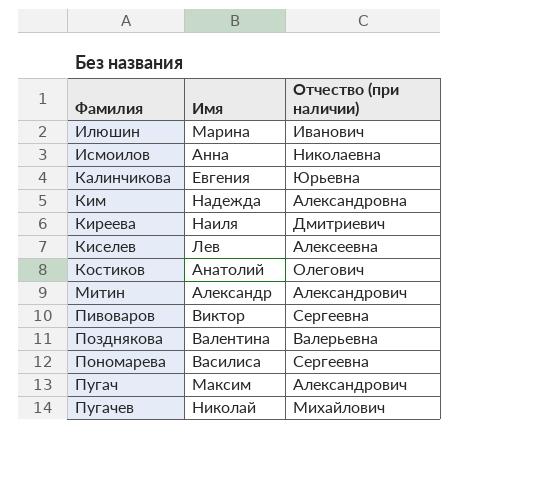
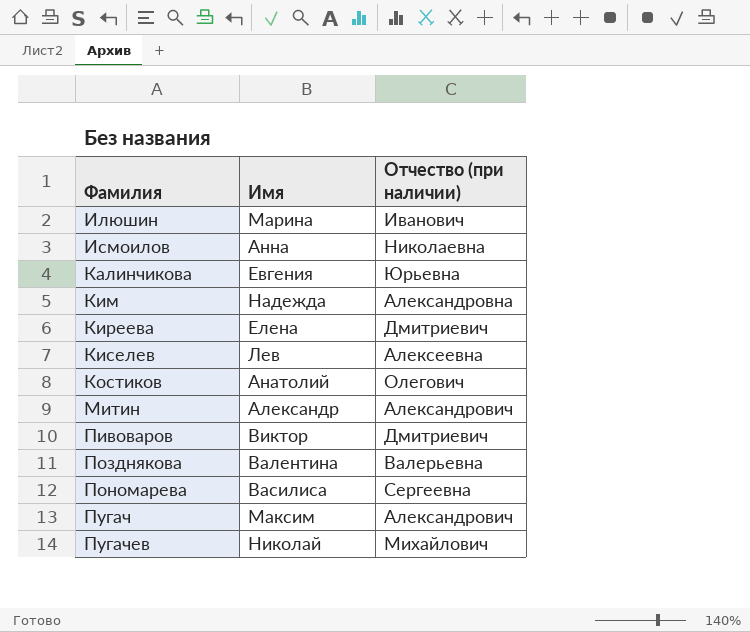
Киреева | Имя: Наиля -> Елена
Пивоваров | Отчество (при наличии): Сергеевна -> Дмитриевич

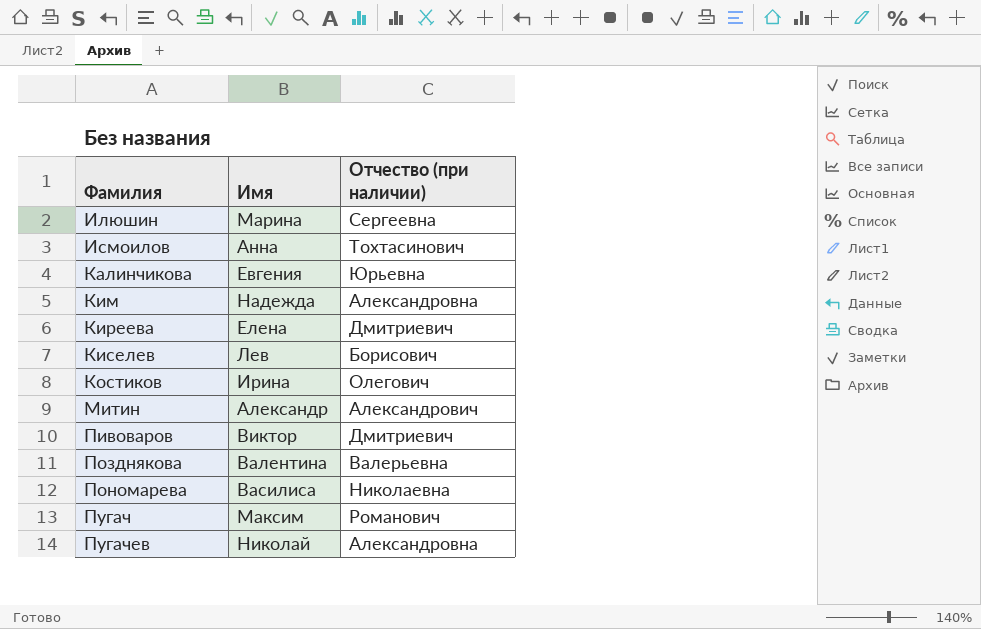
Илюшин | Отчество (при наличии): Иванович -> Сергеевна
Исмоилов | Отчество (при наличии): Николаевна -> Тохтасинович
Киселев | Отчество (при наличии): Алексеевна -> Борисович
Костиков | Имя: Анатолий -> Ирина
Пономарева | Отчество (при наличии): Сергеевна -> Николаевна
Пугач | Отчество (при наличии): Александрович -> Романович
Пугачев | Отчество (при наличии): Михайлович -> Александровна

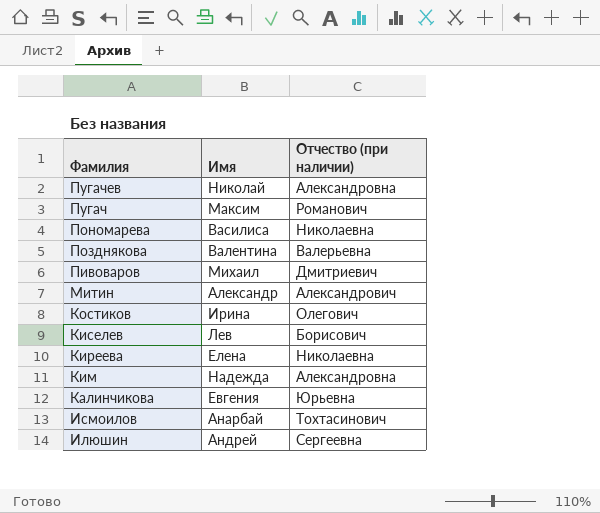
row order: Фамилия ascending -> Фамилия descending
Пивоваров | Имя: Виктор -> Михаил
Киреева | Отчество (при наличии): Дмитриевич -> Николаевна
Исмоилов | Имя: Анна -> Анарбай
Илюшин | Имя: Марина -> Андрей

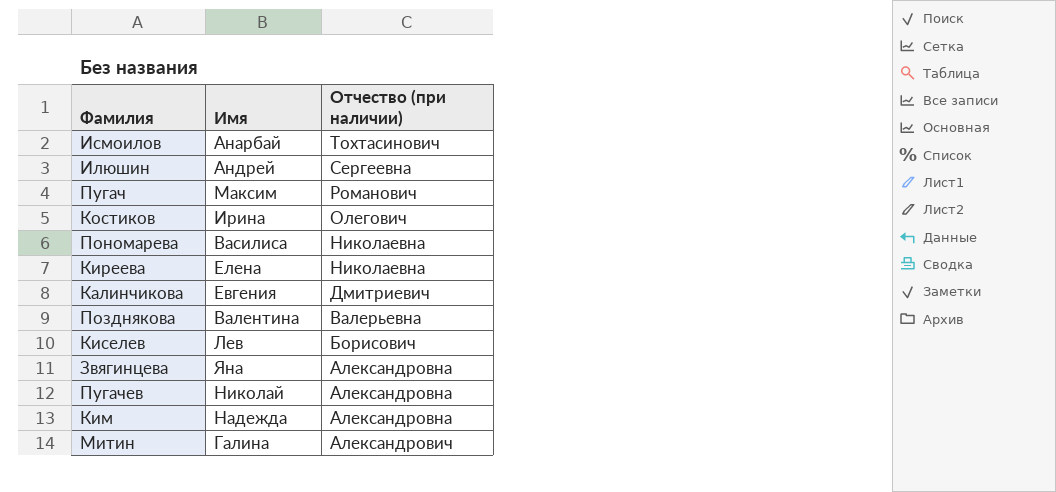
row order: Фамилия descending -> Отчество (при наличии) descending
row Пивоваров: Михаил | Дмитриевич -> none
Калинчикова | Отчество (при наличии): Юрьевна -> Дмитриевич
row Звягинцева: none -> Яна | Александровна
Митин | Имя: Александр -> Галина

